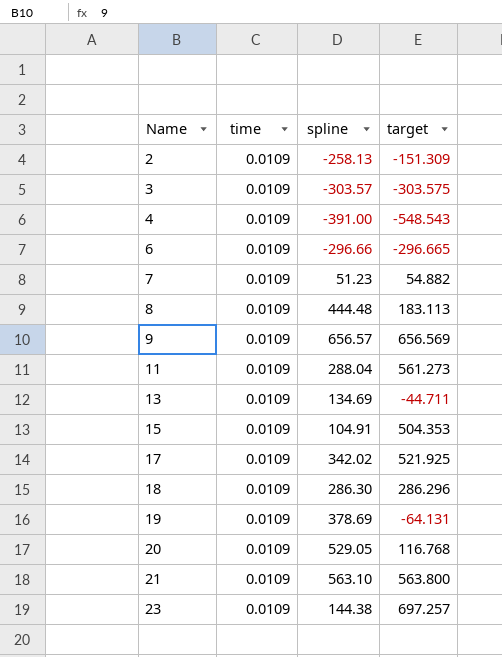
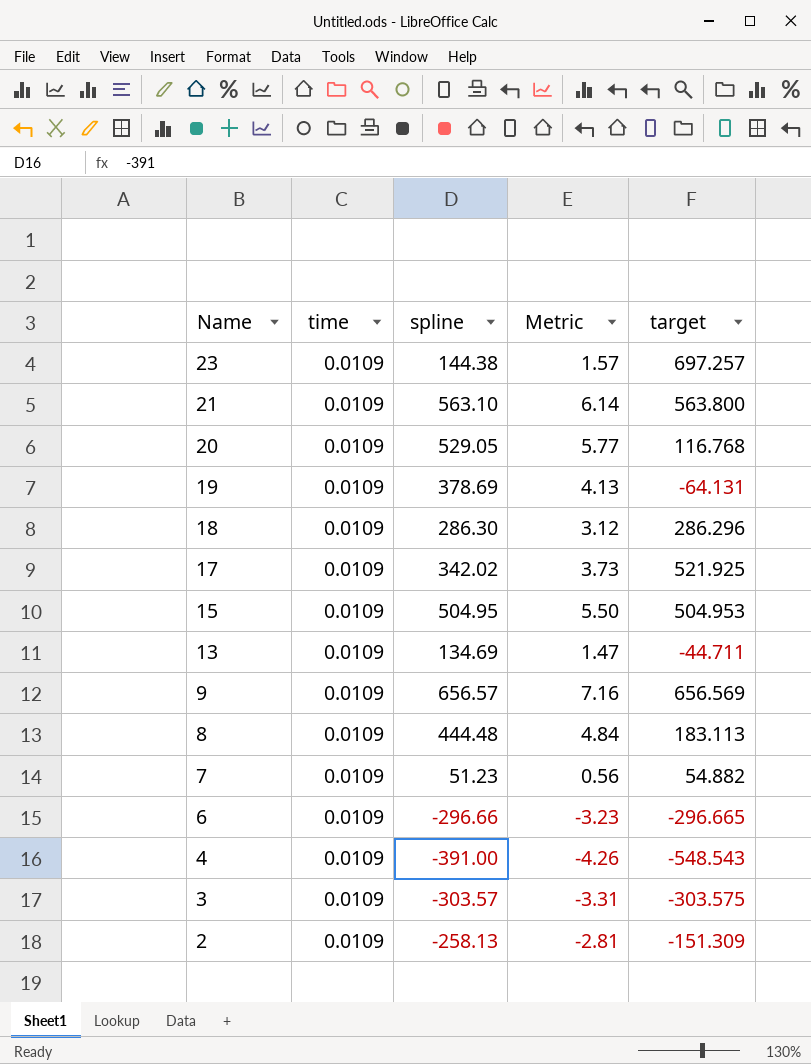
row order: Name ascending -> Name descending
column Metric | formula: none -> [time] * [spline]
row 11: 0.0109 | 288.04 | 561.273 -> none
15 | spline: 104.91 -> 504.95
15 | target: 504.353 -> 504.953

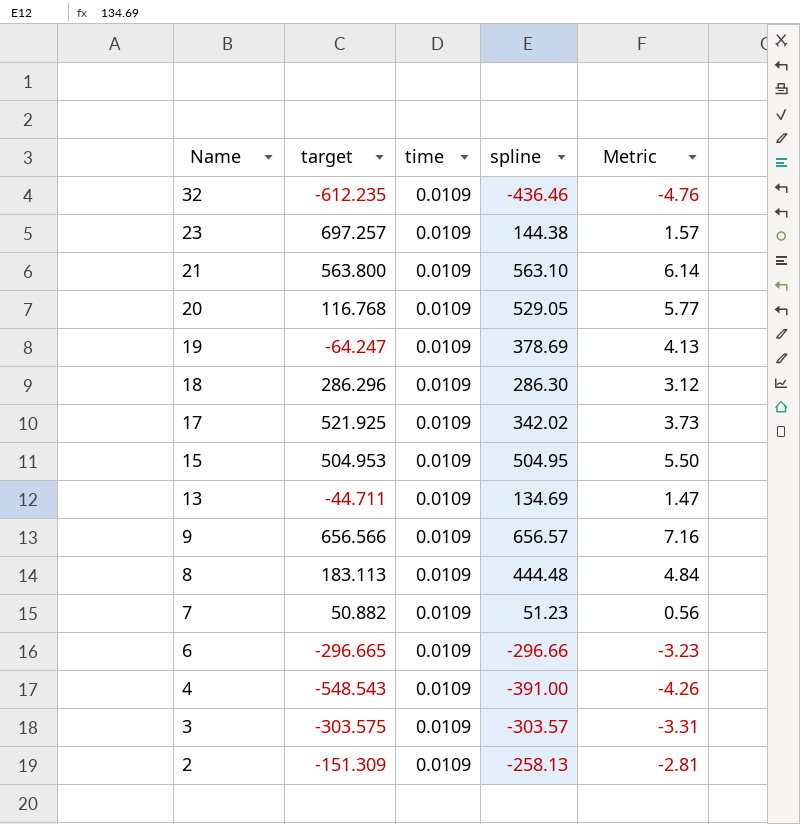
column target | position: 5 -> 2
row 32: none -> -612.235 | 0.0109 | -436.46 | -4.76
19 | target: -64.131 -> -64.247
9 | target: 656.569 -> 656.566
7 | target: 54.882 -> 50.882

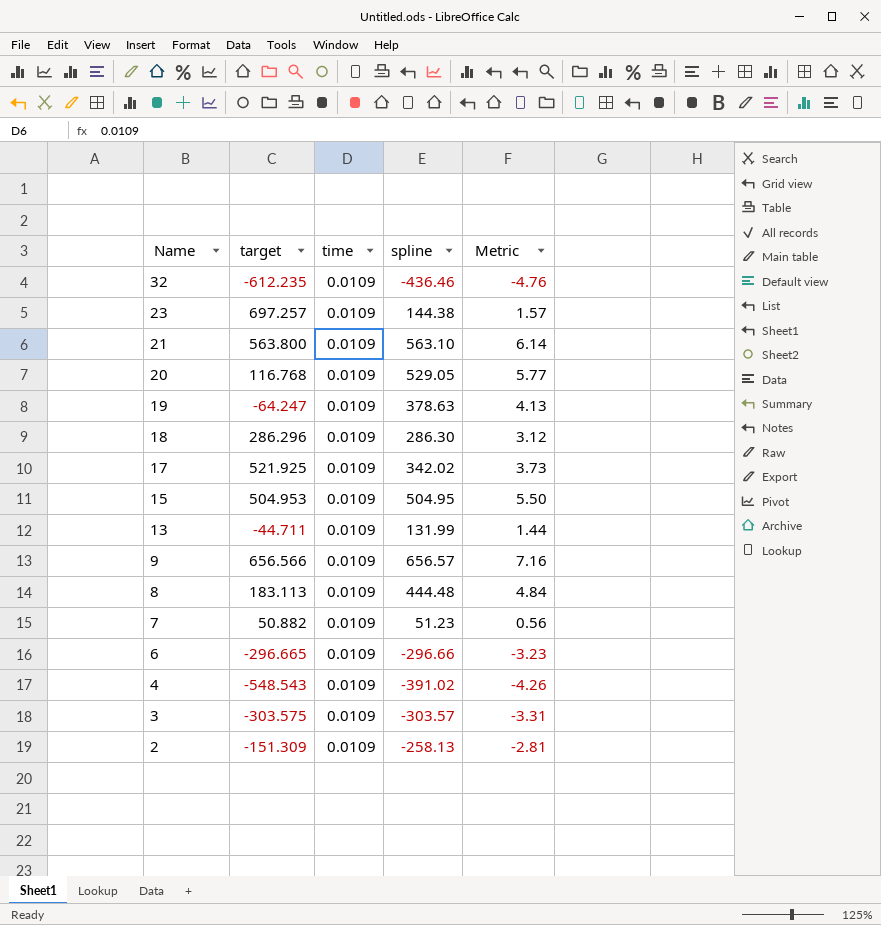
19 | spline: 378.69 -> 378.63
13 | spline: 134.69 -> 131.99
13 | Metric: 1.47 -> 1.44
4 | spline: -391.00 -> -391.02

